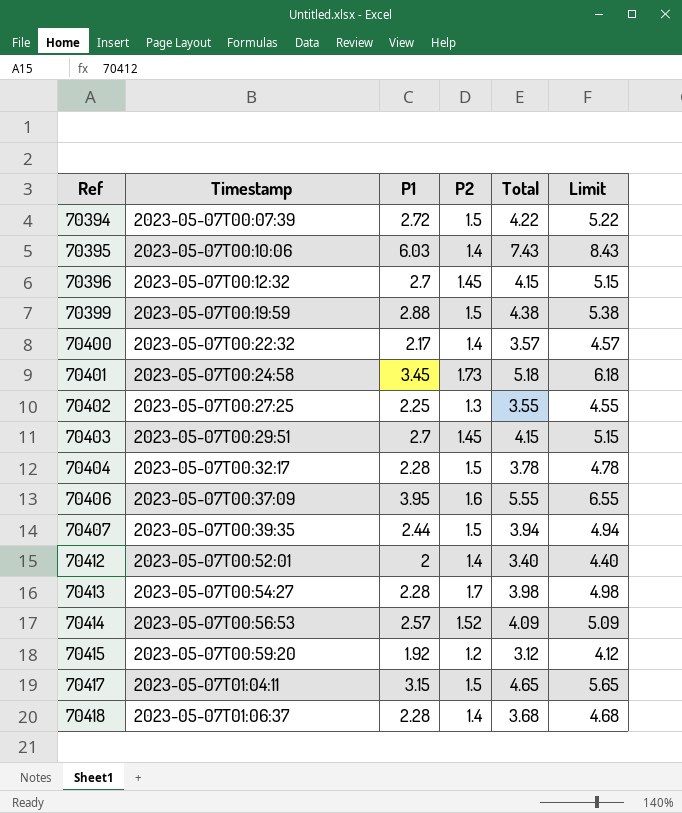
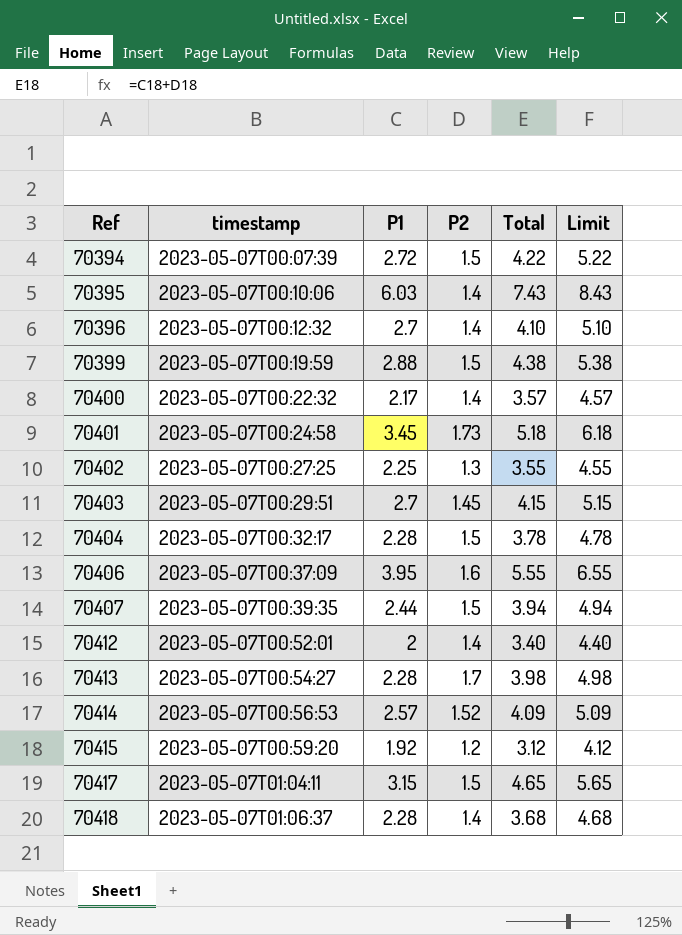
column name: Timestamp -> timestamp
70396 | P2: 1.45 -> 1.4
70396 | Total: 4.15 -> 4.10
70396 | Limit: 5.15 -> 5.10

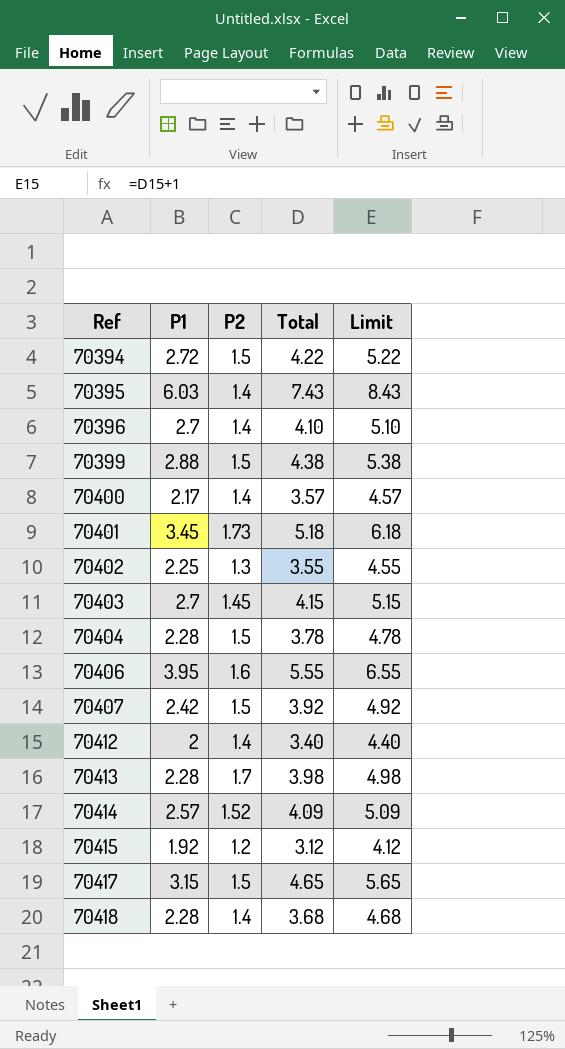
column timestamp | position: 2 -> none
70407 | P1: 2.44 -> 2.42
70407 | Total: 3.94 -> 3.92
70407 | Limit: 4.94 -> 4.92

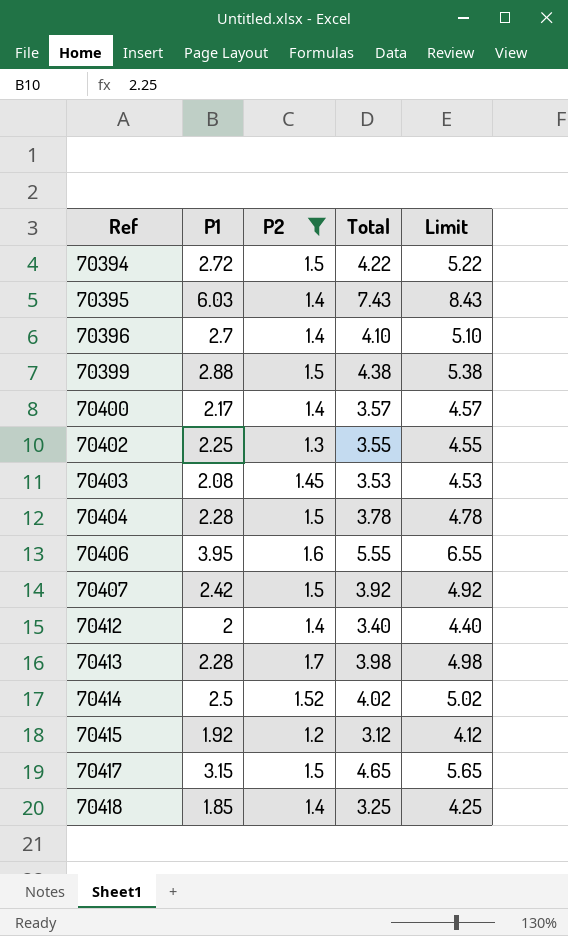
filter: none -> P2 != 1.73
70403 | P1: 2.7 -> 2.08
70403 | Total: 4.15 -> 3.53
70403 | Limit: 5.15 -> 4.53
70414 | P1: 2.57 -> 2.5
70414 | Total: 4.09 -> 4.02
70414 | Limit: 5.09 -> 5.02
70418 | P1: 2.28 -> 1.85
70418 | Total: 3.68 -> 3.25
70418 | Limit: 4.68 -> 4.25

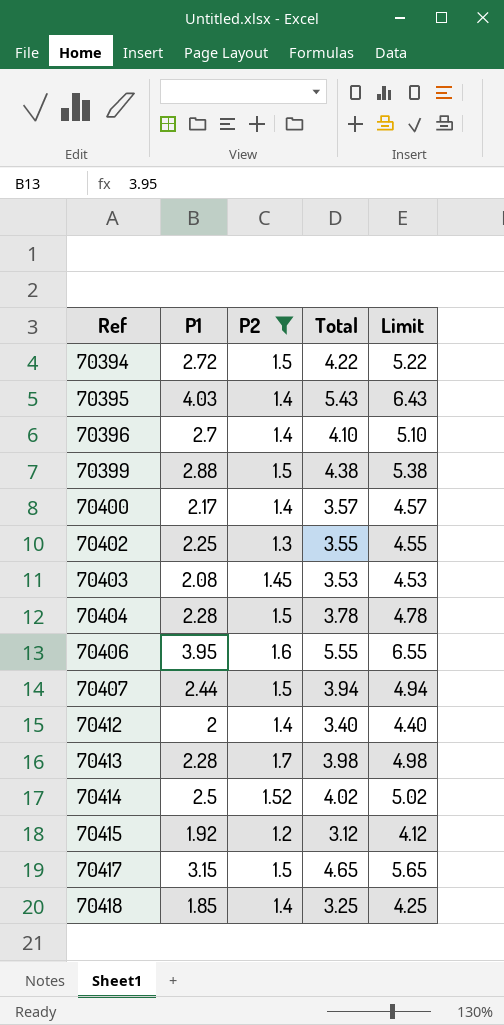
70395 | P1: 6.03 -> 4.03
70395 | Total: 7.43 -> 5.43
70395 | Limit: 8.43 -> 6.43
70407 | P1: 2.42 -> 2.44
70407 | Total: 3.92 -> 3.94
70407 | Limit: 4.92 -> 4.94

